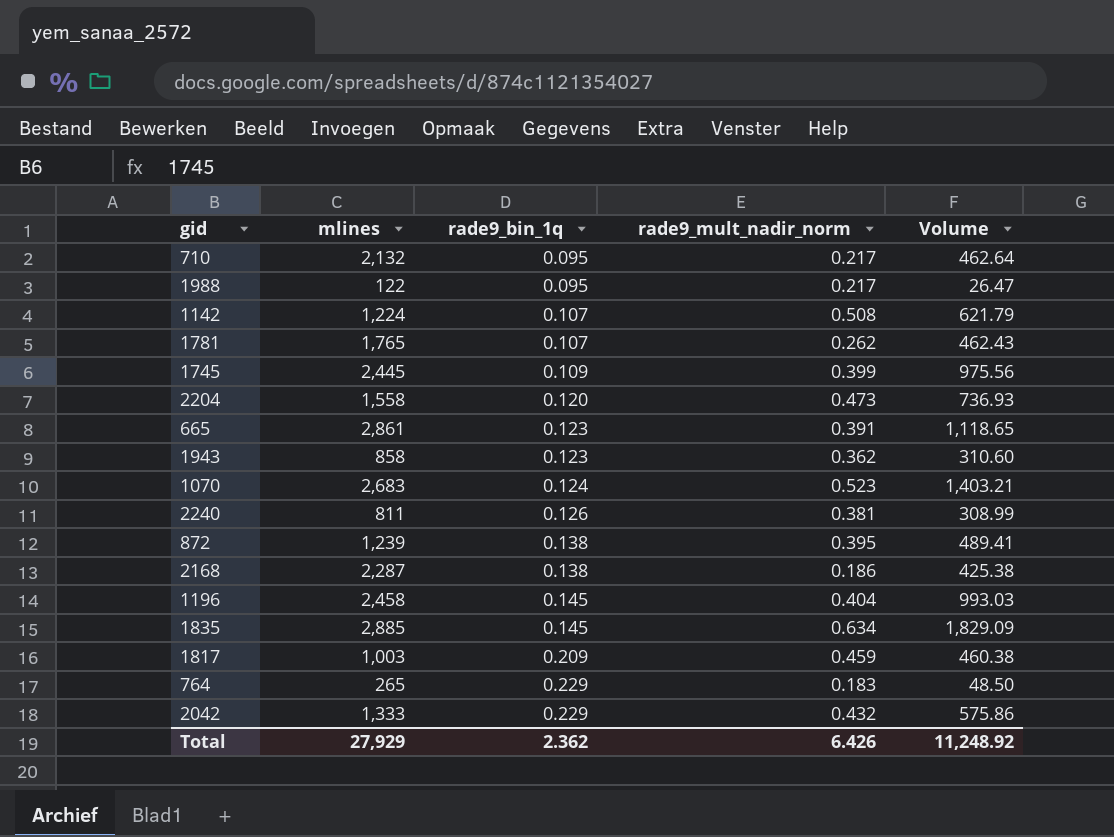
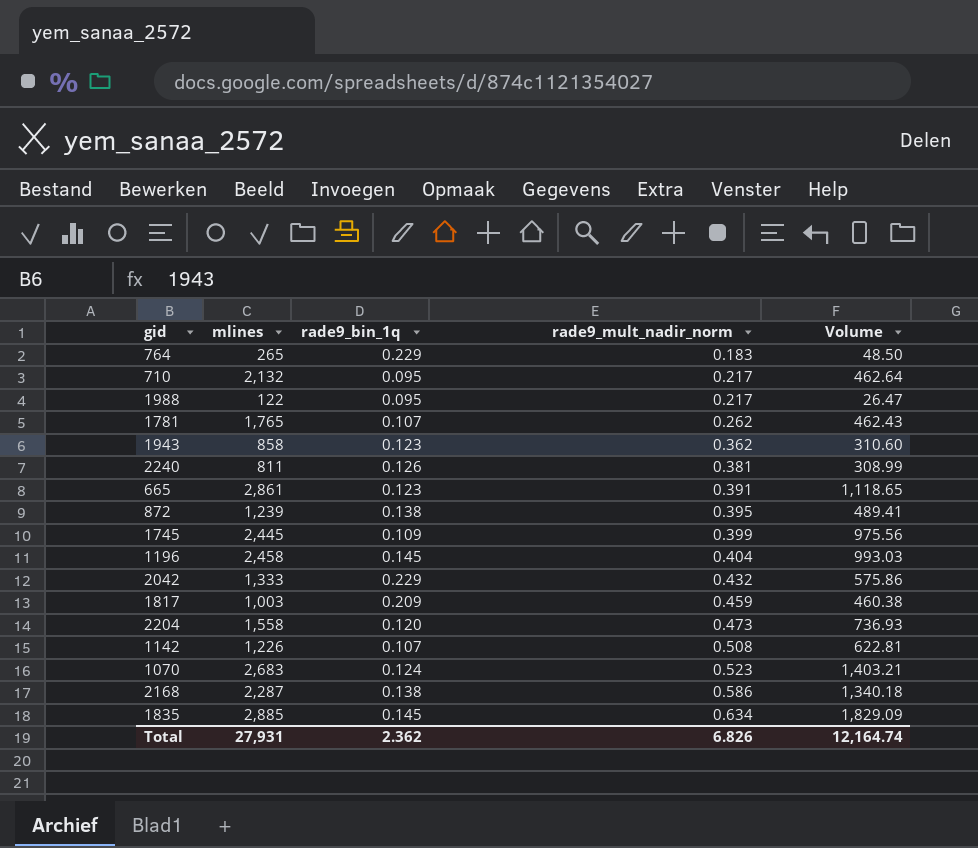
row order: rade9_bin_1q ascending -> rade9_mult_nadir_norm ascending
1142 | mlines: 1,224 -> 1,226
1142 | Volume: 621.79 -> 622.81
2168 | rade9_mult_nadir_norm: 0.186 -> 0.586
2168 | Volume: 425.38 -> 1,340.18
Total | mlines: 27,929 -> 27,931
Total | rade9_mult_nadir_norm: 6.426 -> 6.826
Total | Volume: 11,248.92 -> 12,164.74

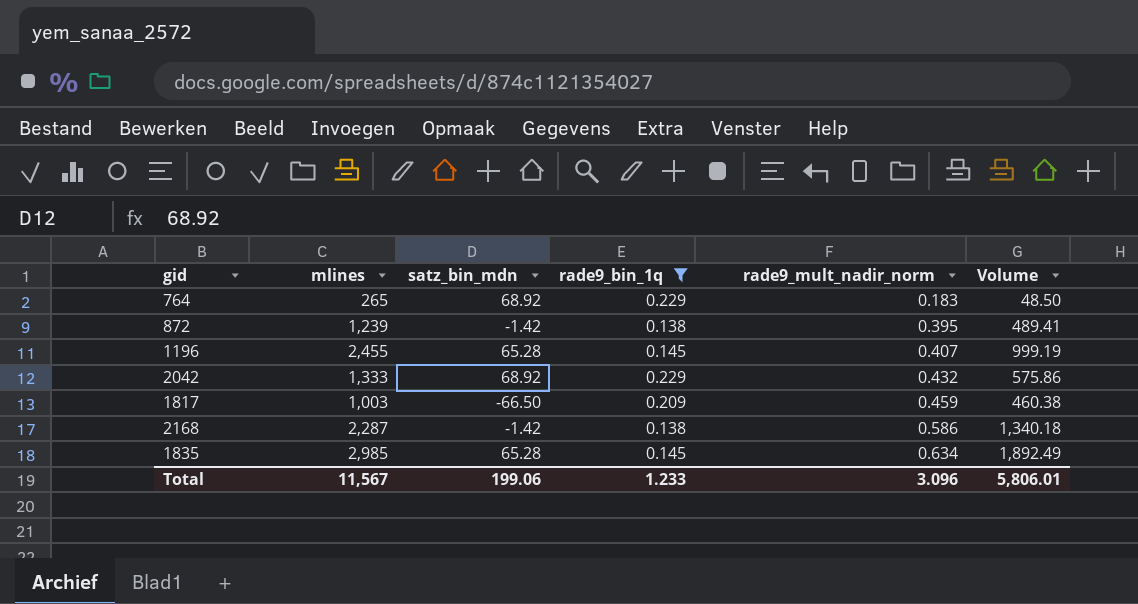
filter: none -> rade9_bin_1q >= 0.138
column satz_bin_mdn | position: none -> 3
1196 | mlines: 2,458 -> 2,455
1196 | rade9_mult_nadir_norm: 0.404 -> 0.407
1196 | Volume: 993.03 -> 999.19
1835 | mlines: 2,885 -> 2,985
1835 | Volume: 1,829.09 -> 1,892.49
Total | mlines: 27,931 -> 11,567
Total | rade9_bin_1q: 2.362 -> 1.233
Total | rade9_mult_nadir_norm: 6.826 -> 3.096
Total | Volume: 12,164.74 -> 5,806.01

